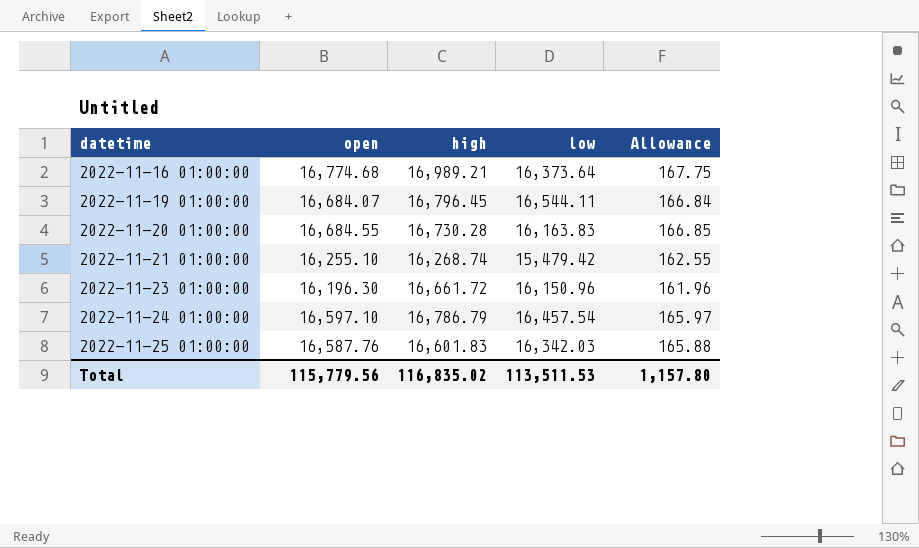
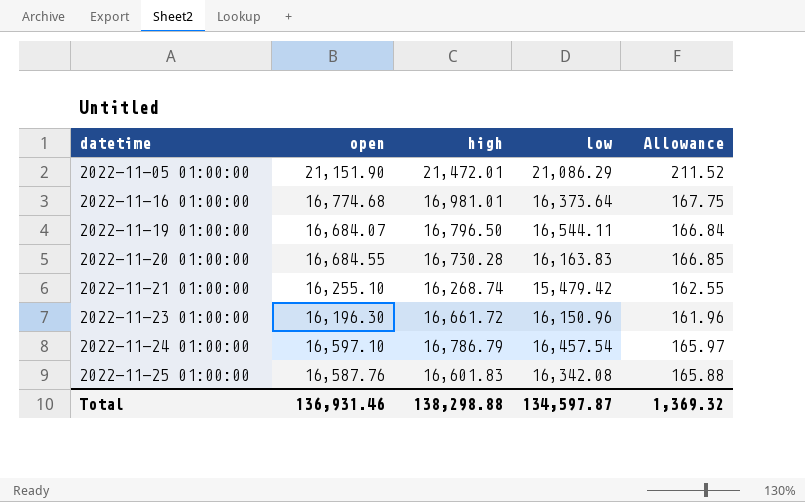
row 2022-11-05 01:00:00: none -> 21,151.90 | 21,472.01 | 21,086.29 | 211.52
2022-11-16 01:00:00 | high: 16,989.21 -> 16,981.01
2022-11-19 01:00:00 | high: 16,796.45 -> 16,796.50
2022-11-25 01:00:00 | low: 16,342.03 -> 16,342.08
Total | open: 115,779.56 -> 136,931.46
Total | high: 116,835.02 -> 138,298.88
Total | low: 113,511.53 -> 134,597.87
Total | Allowance: 1,157.80 -> 1,369.32

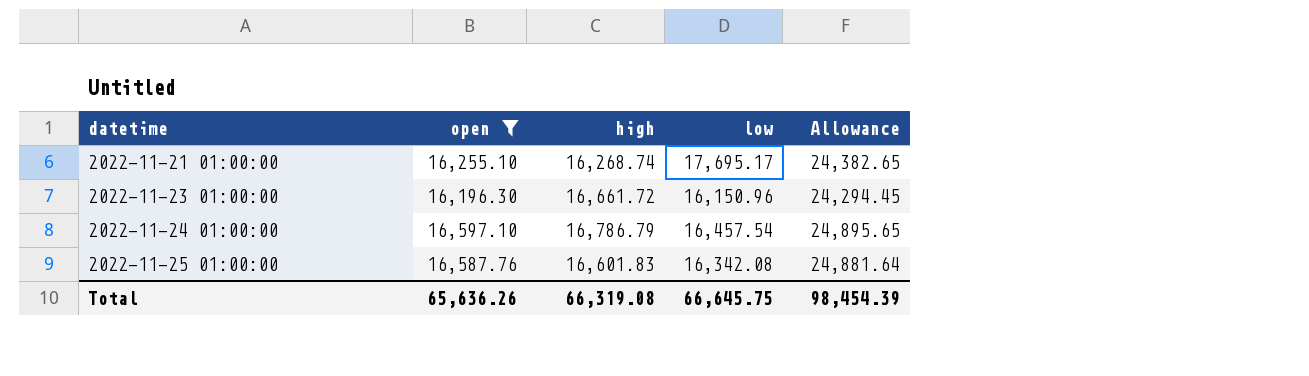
filter: none -> open <= 16,597.10
column Allowance | formula: [open] * 0.01 -> [open] * 1.5
2022-11-21 01:00:00 | low: 15,479.42 -> 17,695.17
Total | open: 136,931.46 -> 65,636.26
Total | high: 138,298.88 -> 66,319.08
Total | low: 134,597.87 -> 66,645.75
Total | Allowance: 1,369.32 -> 98,454.39

